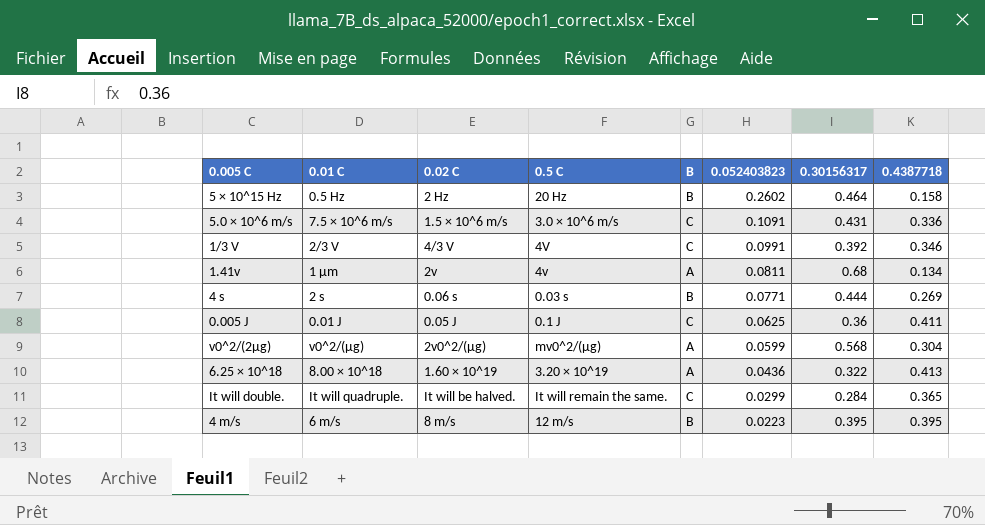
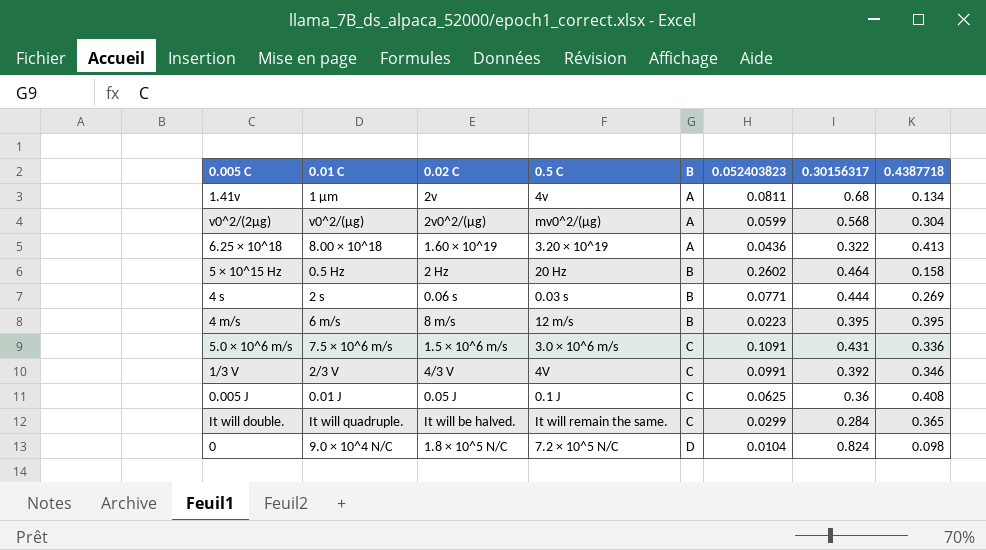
row order: 0.052403823 descending -> B ascending
0.005 J | 0.4387718: 0.411 -> 0.408
row 0: none -> 9.0 × 10^4 N/C | 1.8 × 10^5 N/C | 7.2 × 10^5 N/C | D | 0.0104 | 0.824 | 0.098

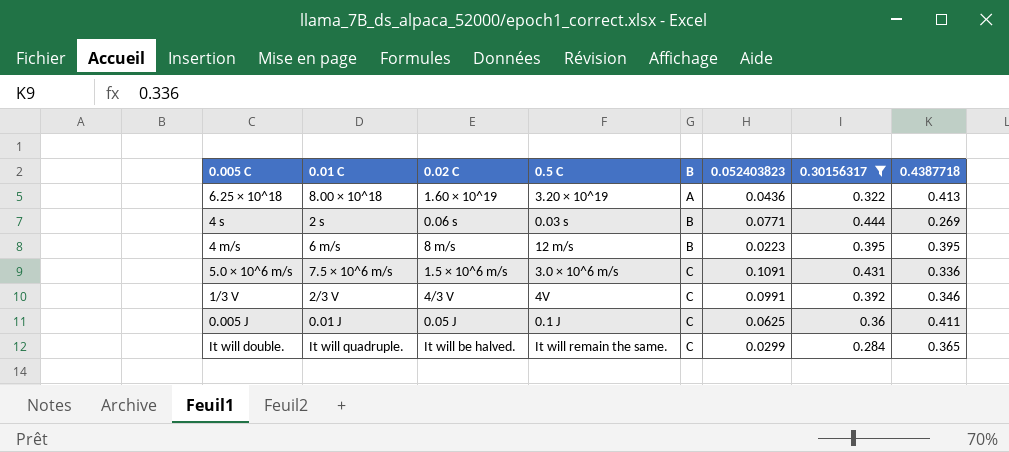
filter: none -> 0.30156317 <= 0.444
0.005 J | 0.4387718: 0.408 -> 0.411

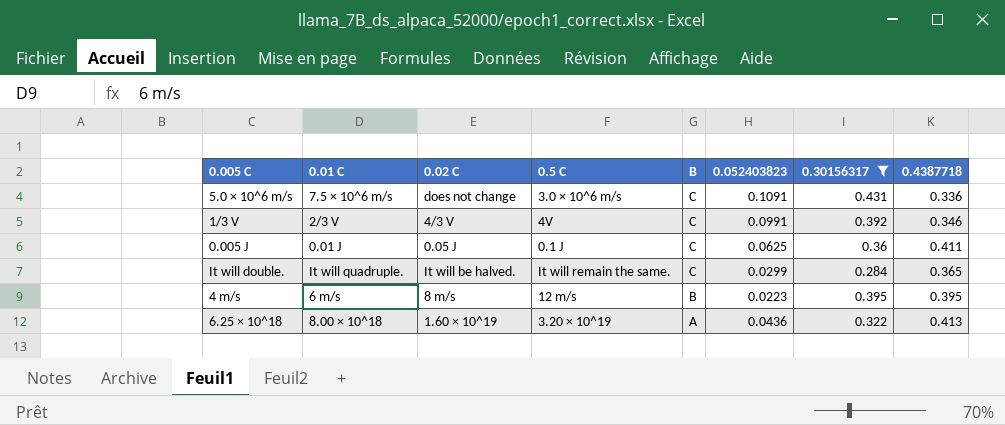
row order: B ascending -> B descending
row 4 s: 2 s | 0.06 s | 0.03 s | B | 0.0771 | 0.444 | 0.269 -> none
5.0 × 10^6 m/s | 0.02 C: 1.5 × 10^6 m/s -> does not change

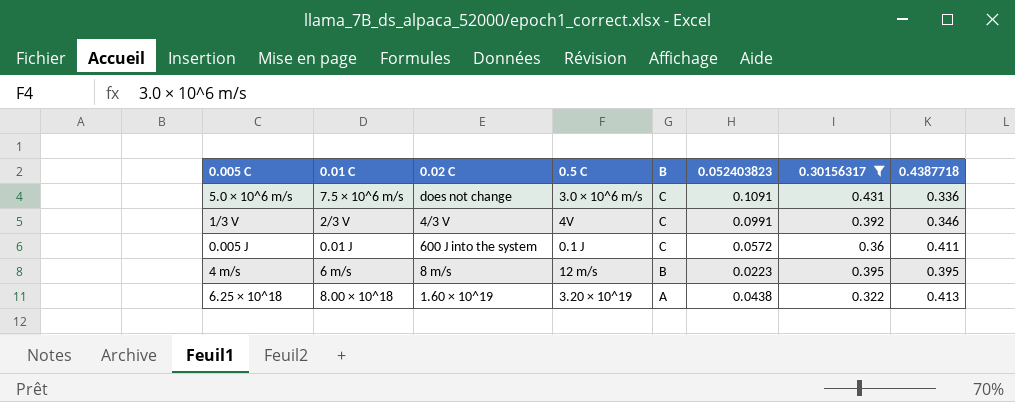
row It will double.: It will quadruple. | It will be halved. | It will remain the same. | C | 0.0299 | 0.284 | 0.365 -> none
0.005 J | 0.02 C: 0.05 J -> 600 J into the system
0.005 J | 0.052403823: 0.0625 -> 0.0572
6.25 × 10^18 | 0.052403823: 0.0436 -> 0.0438

